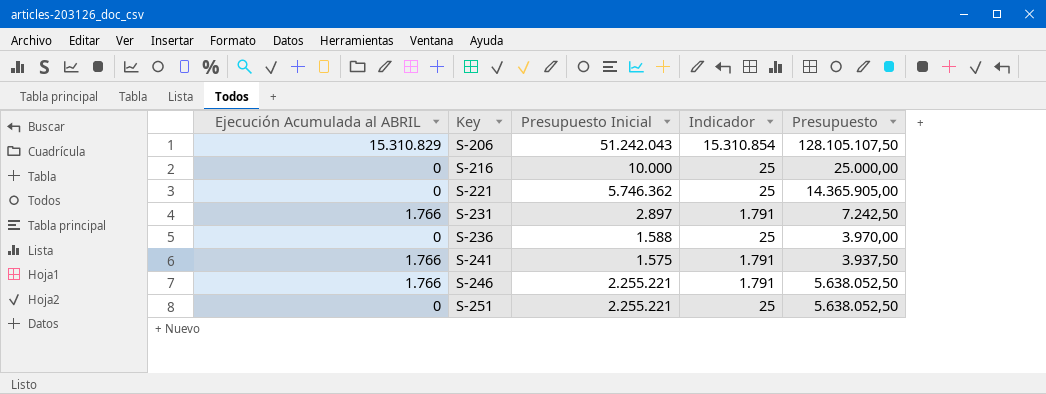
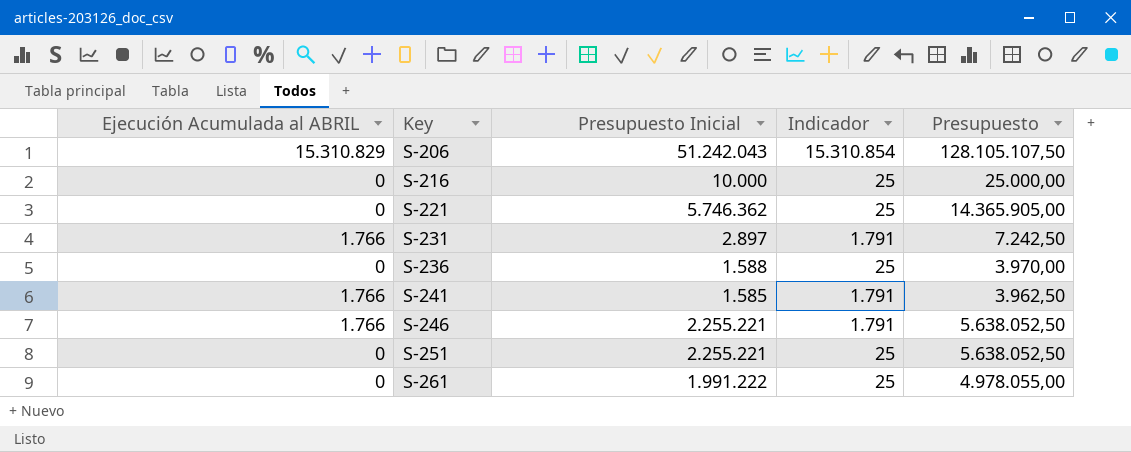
S-241 | Presupuesto Inicial: 1.575 -> 1.585
S-241 | Presupuesto: 3.937,50 -> 3.962,50
row S-261: none -> 0 | 1.991.222 | 25 | 4.978.055,00

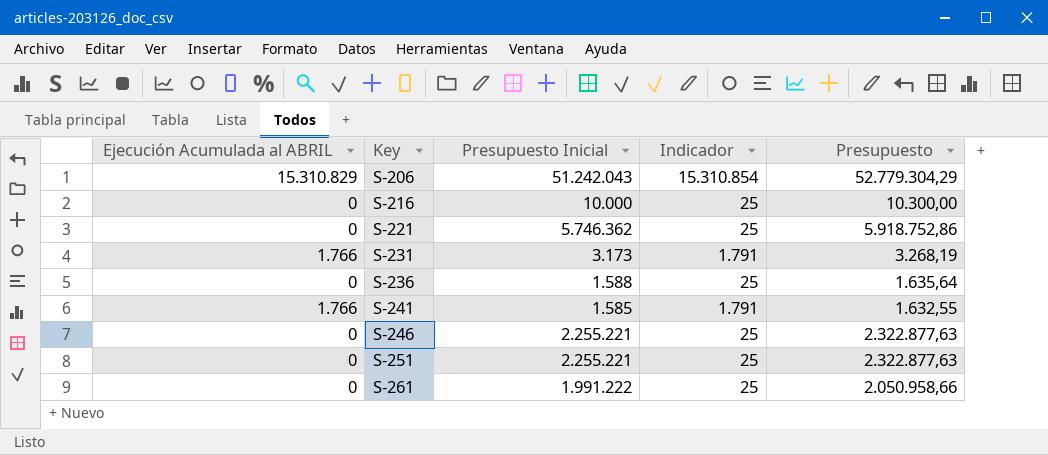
column Presupuesto | formula: [Presupuesto Inicial] * 2,5 -> [Presupuesto Inicial] * 1,03
S-231 | Presupuesto Inicial: 2.897 -> 3.173
S-246 | Ejecución Acumulada al ABRIL: 1.766 -> 0
S-246 | Indicador: 1.791 -> 25

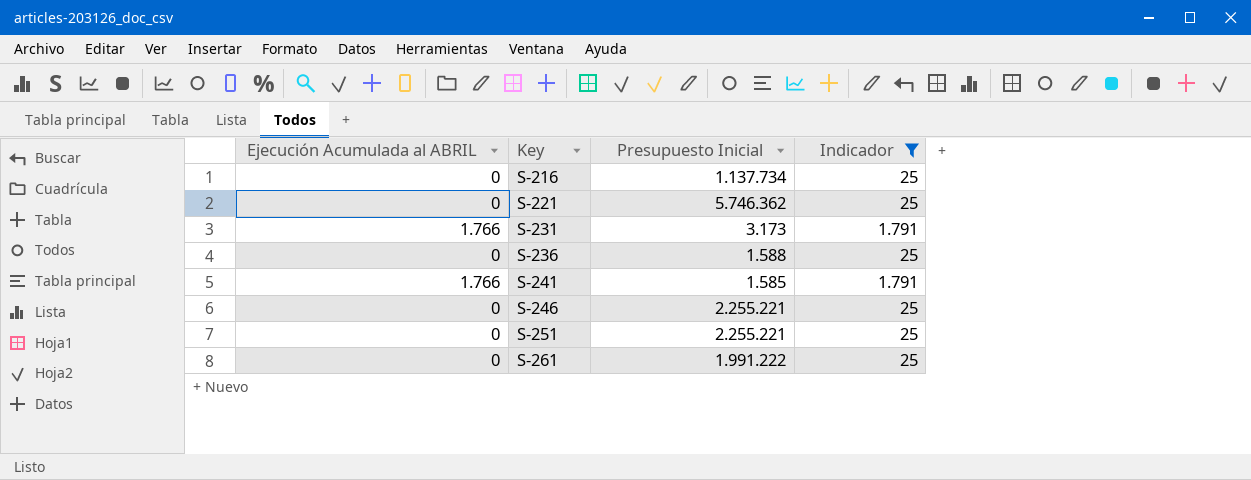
filter: none -> Indicador != 15.310.854
column Presupuesto | formula: [Presupuesto Inicial] * 1,03 -> none
S-216 | Presupuesto Inicial: 10.000 -> 1.137.734

